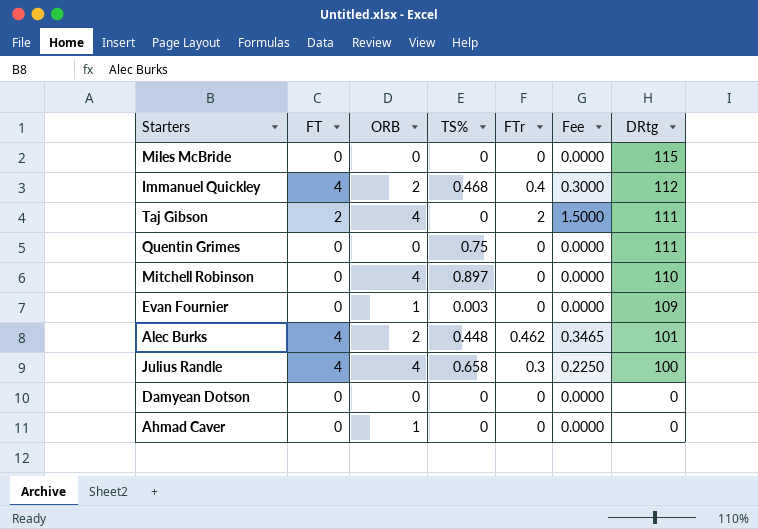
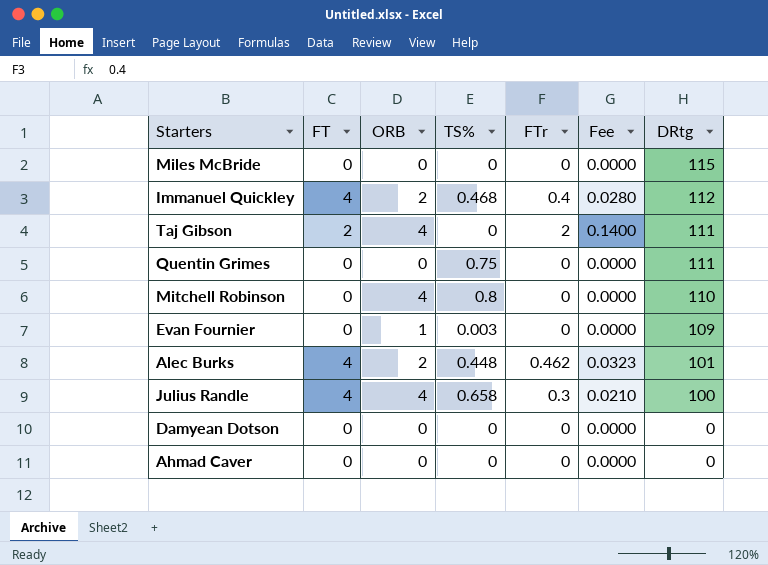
column Fee | formula: [FTr] * 0.75 -> [FTr] * 0.07
Mitchell Robinson | TS%: 0.897 -> 0.8
Ahmad Caver | ORB: 1 -> 0

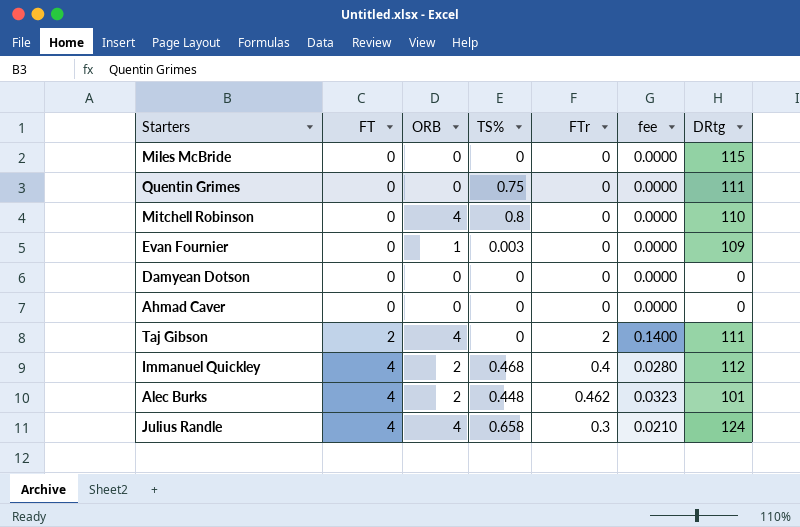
row order: DRtg descending -> FT ascending
column name: Fee -> fee
Julius Randle | DRtg: 100 -> 124

